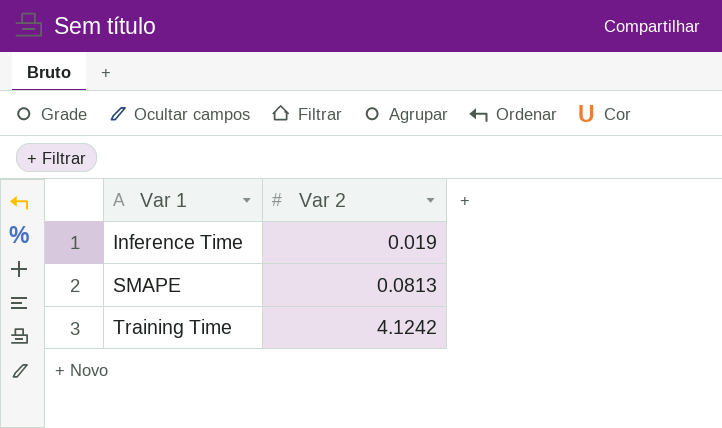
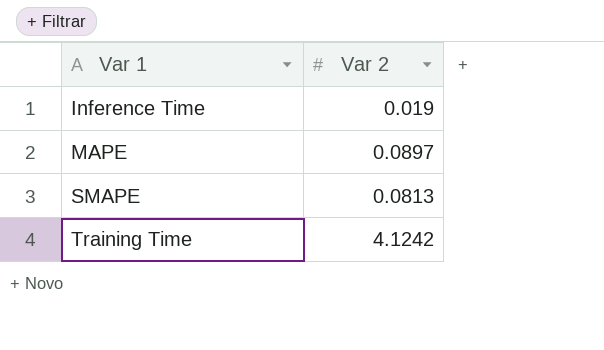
row MAPE: none -> 0.0897

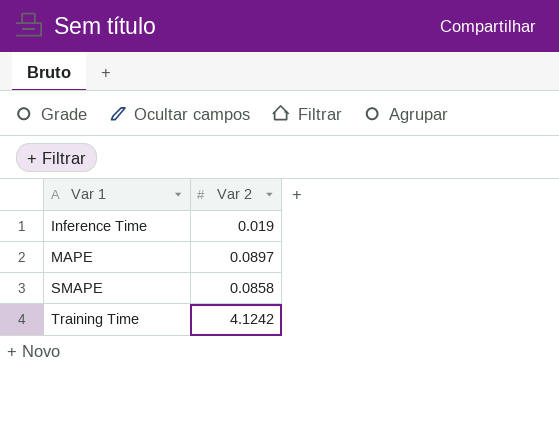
SMAPE | Var 2: 0.0813 -> 0.0858

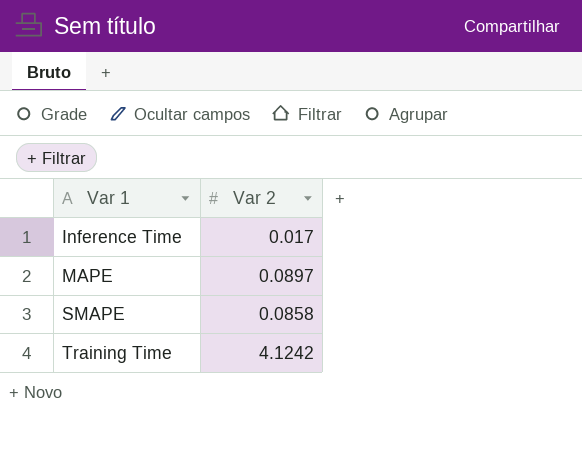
Inference Time | Var 2: 0.019 -> 0.017

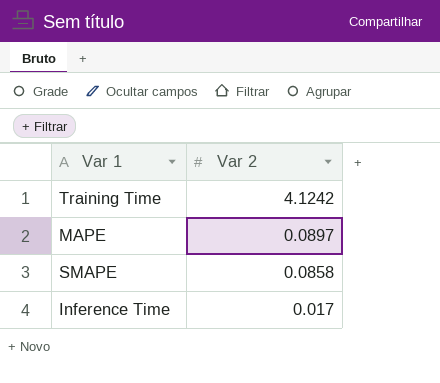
row order: Var 1 ascending -> Var 2 descending

